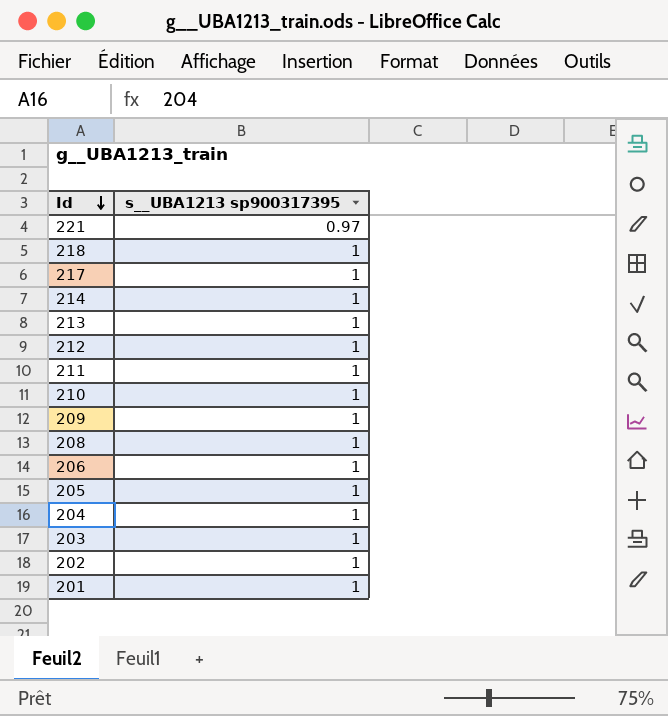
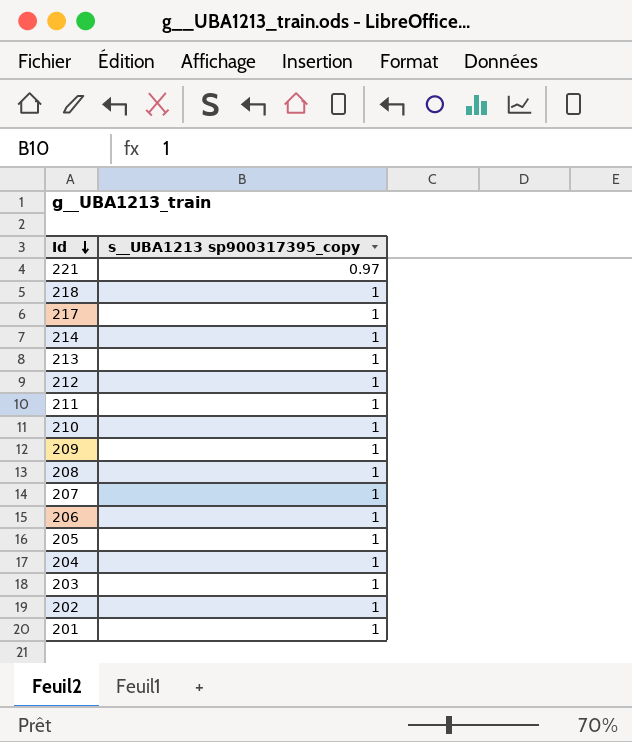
column name: s__UBA1213 sp900317395 -> s__UBA1213 sp900317395_copy
row 207: none -> 1

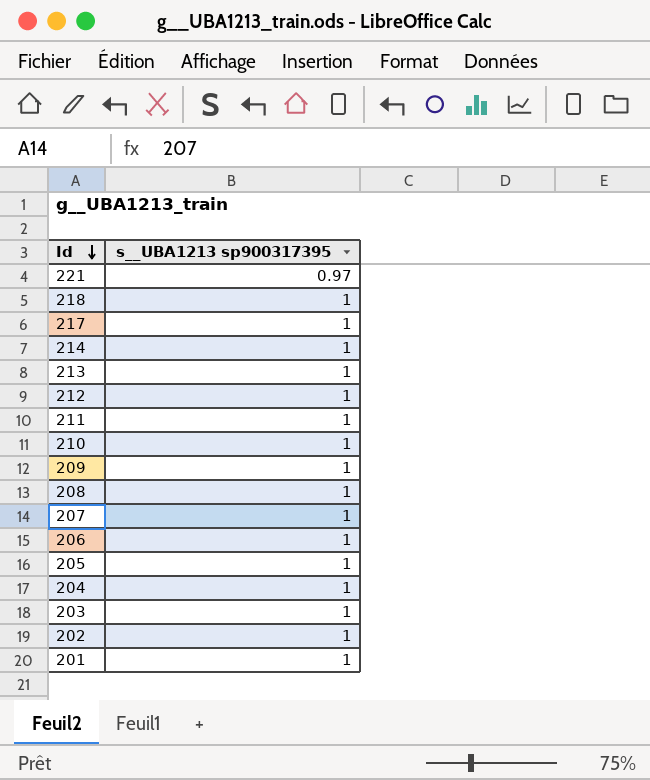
column name: s__UBA1213 sp900317395_copy -> s__UBA1213 sp900317395

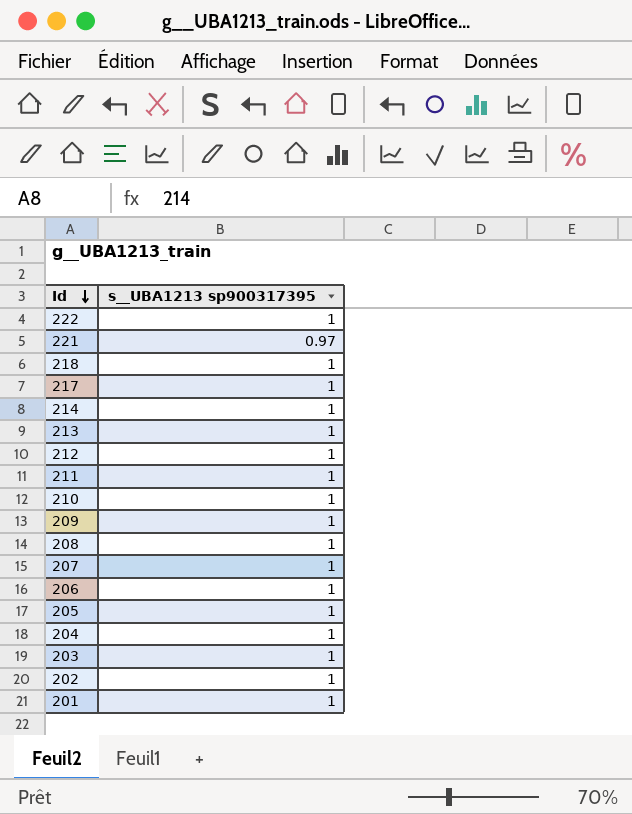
row 222: none -> 1

